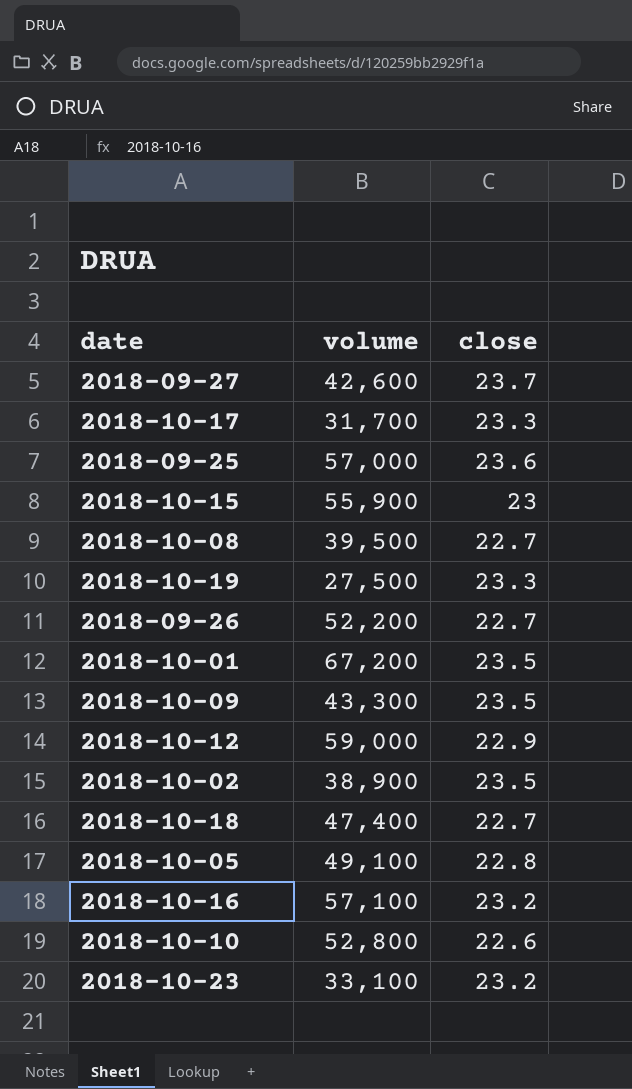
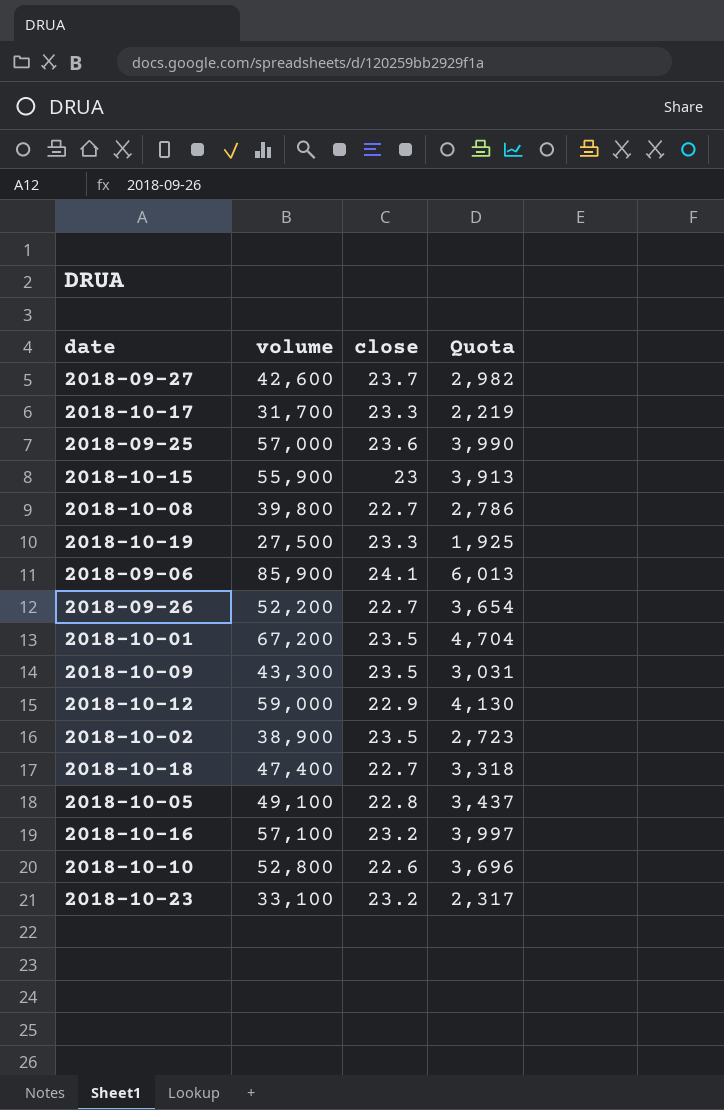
column Quota | formula: none -> [volume] * 0.07
2018-10-08 | volume: 39,500 -> 39,800
row 2018-09-06: none -> 85,900 | 24.1 | 6,013

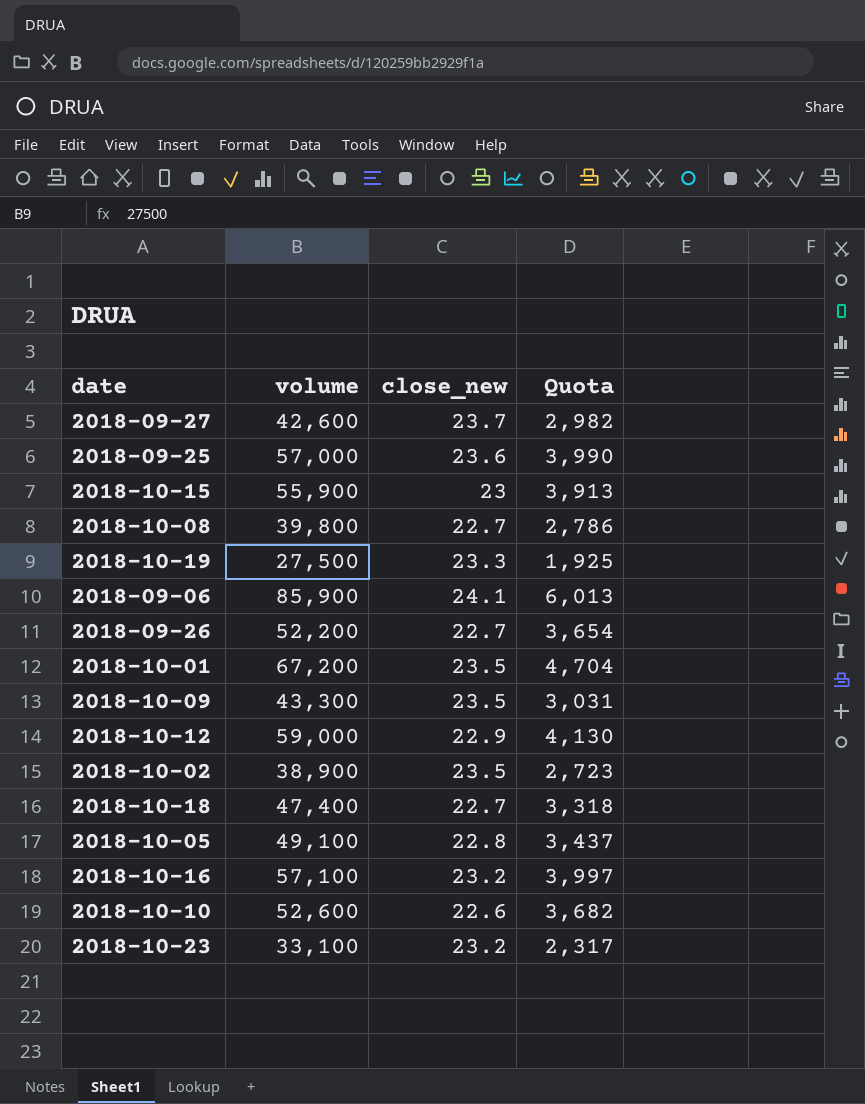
column name: close -> close_new
row 2018-10-17: 31,700 | 23.3 | 2,219 -> none
2018-10-10 | volume: 52,800 -> 52,600
2018-10-10 | Quota: 3,696 -> 3,682

